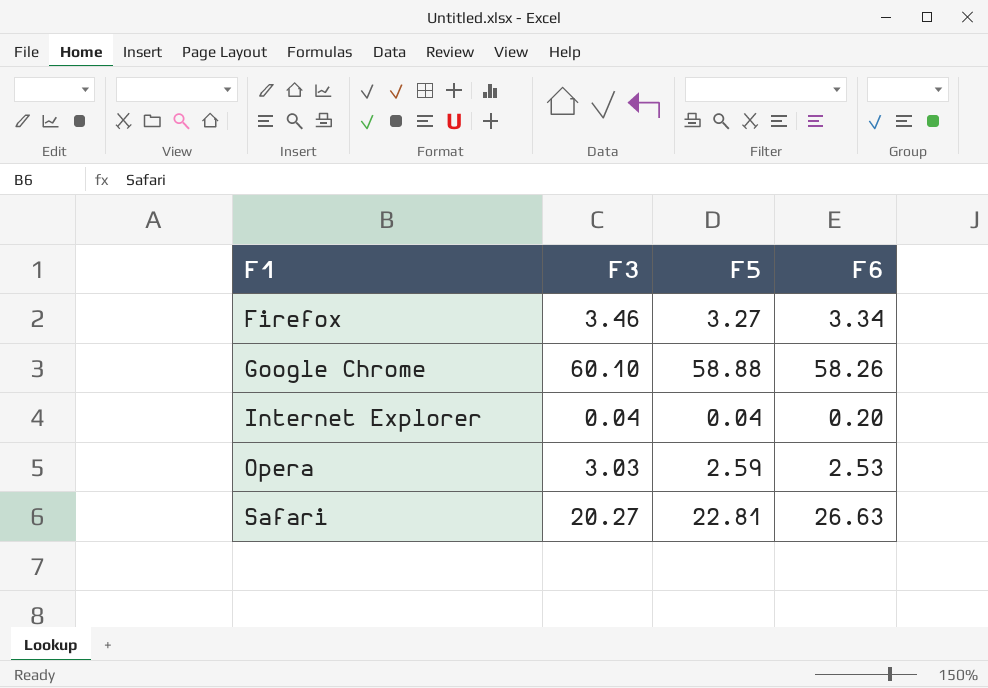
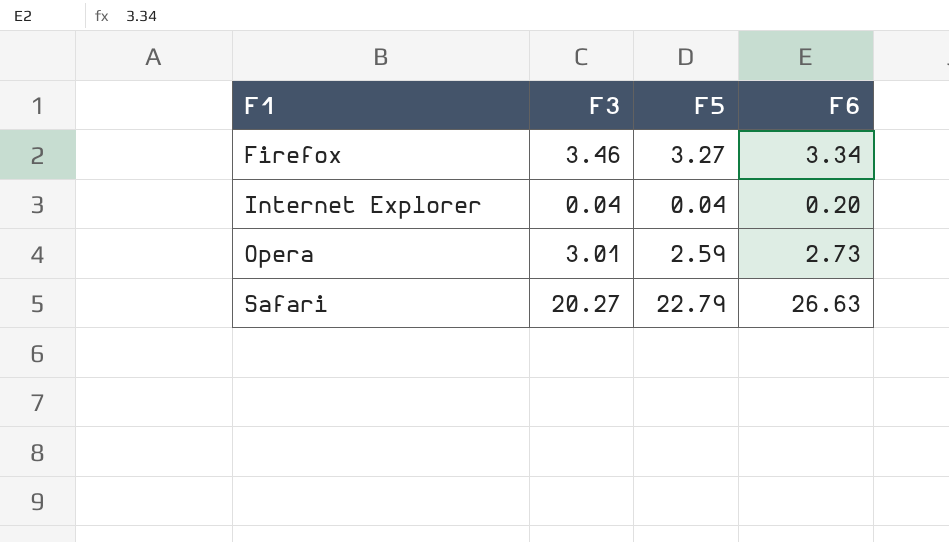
row Google Chrome: 60.10 | 58.88 | 58.26 -> none
Opera | F3: 3.03 -> 3.01
Opera | F6: 2.53 -> 2.73
Safari | F5: 22.81 -> 22.79

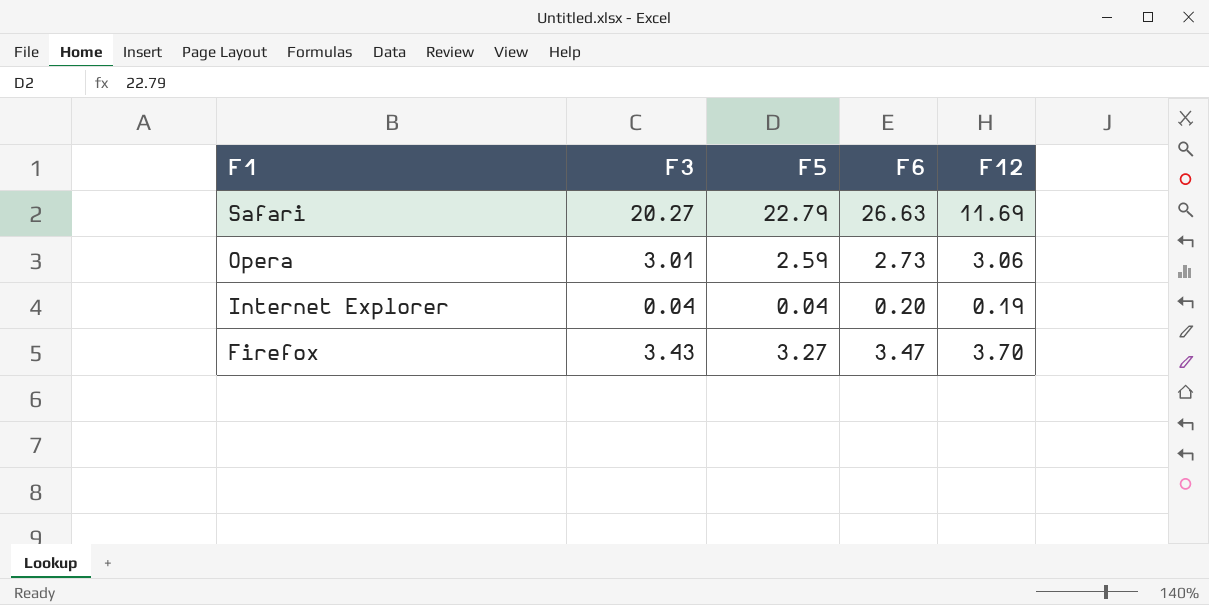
row order: F1 ascending -> F1 descending
column F12 | position: none -> 5
Firefox | F3: 3.46 -> 3.43
Firefox | F6: 3.34 -> 3.47

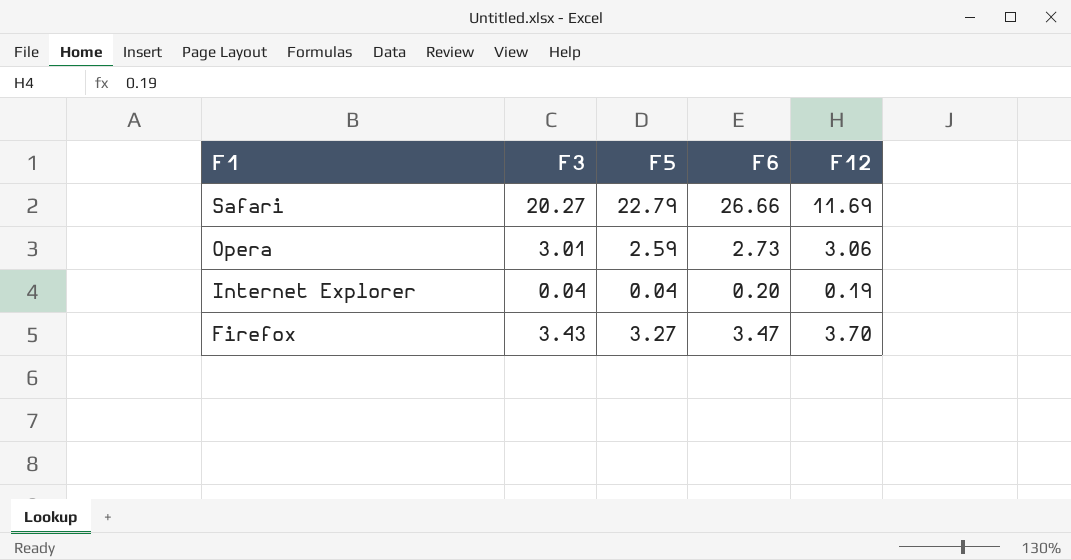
Safari | F6: 26.63 -> 26.66

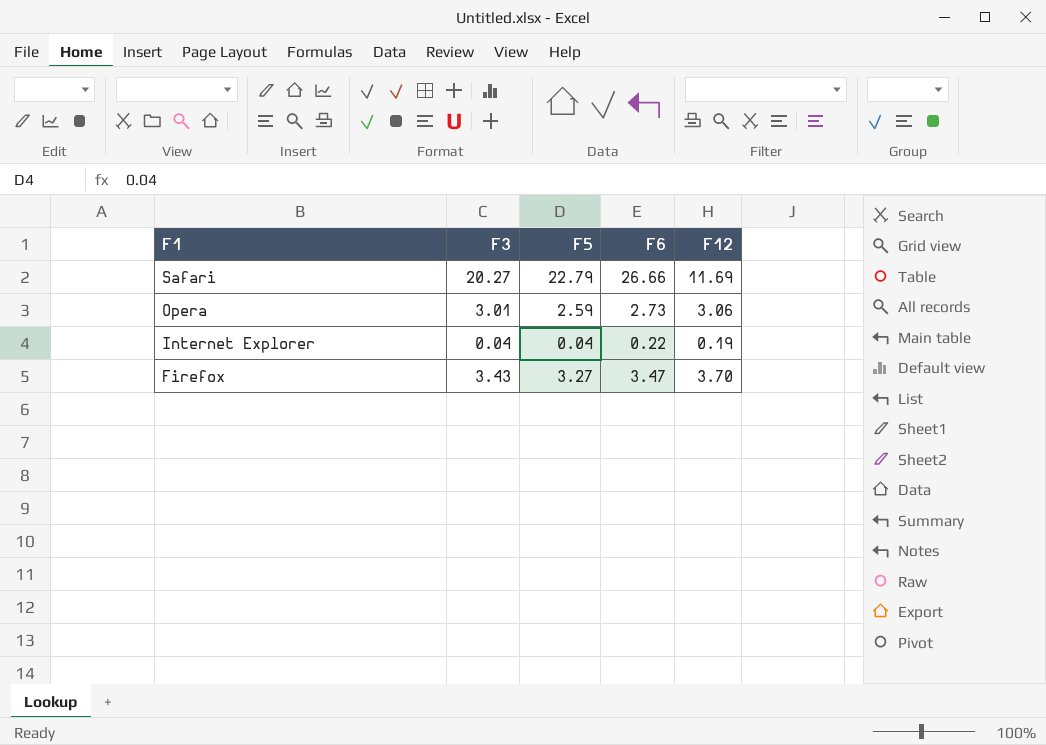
Internet Explorer | F6: 0.20 -> 0.22

